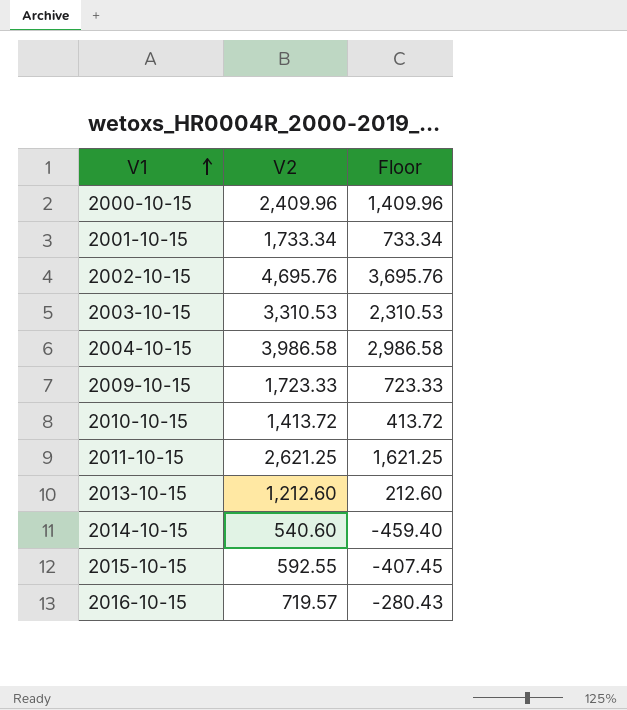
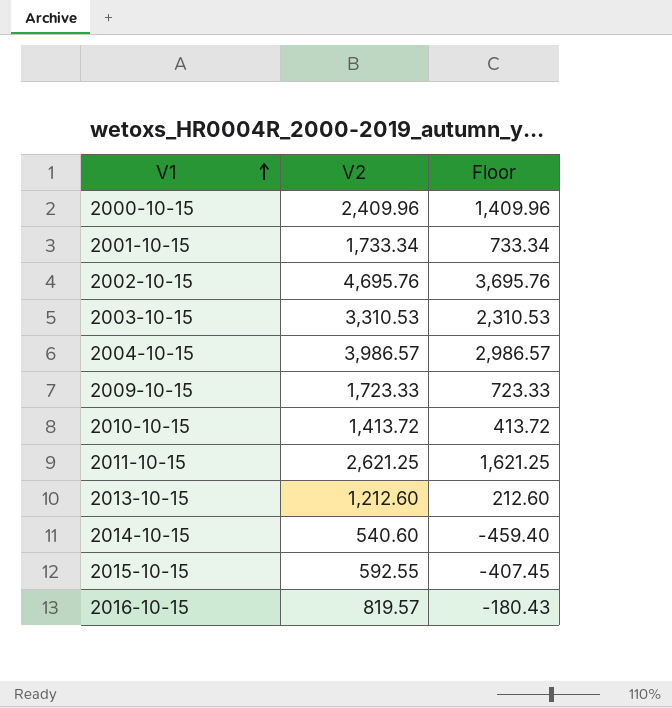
2004-10-15 | V2: 3,986.58 -> 3,986.57
2004-10-15 | Floor: 2,986.58 -> 2,986.57
2016-10-15 | V2: 719.57 -> 819.57
2016-10-15 | Floor: -280.43 -> -180.43

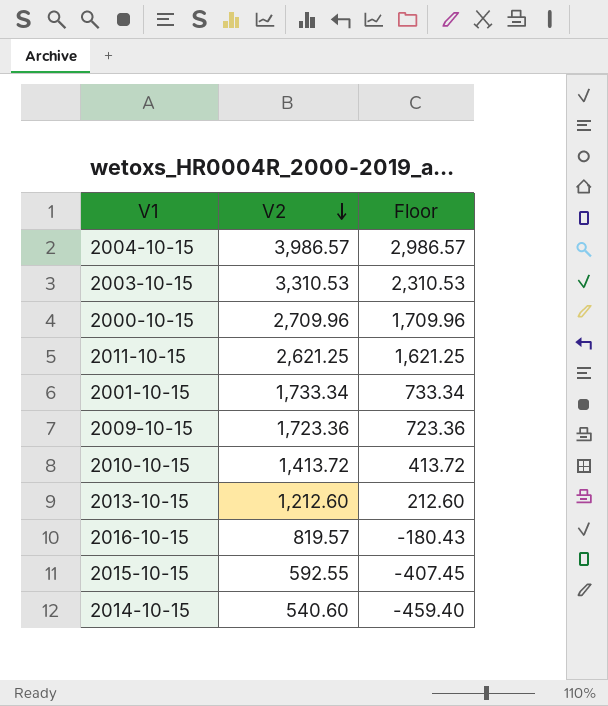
row order: V1 ascending -> V2 descending
row 2002-10-15: 4,695.76 | 3,695.76 -> none
2000-10-15 | V2: 2,409.96 -> 2,709.96
2000-10-15 | Floor: 1,409.96 -> 1,709.96
2009-10-15 | V2: 1,723.33 -> 1,723.36
2009-10-15 | Floor: 723.33 -> 723.36

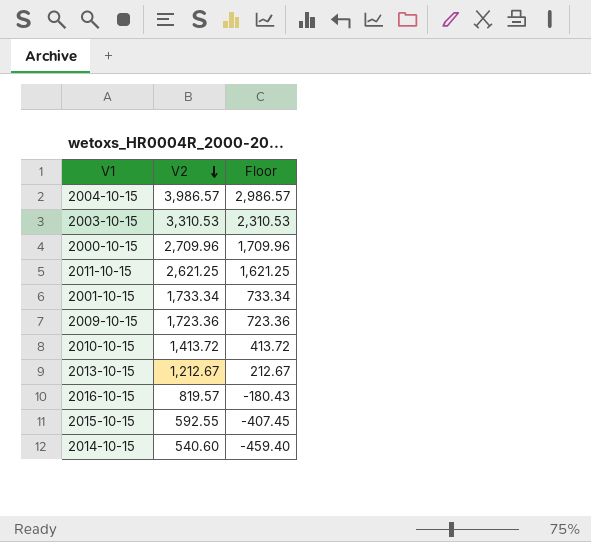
2013-10-15 | V2: 1,212.60 -> 1,212.67
2013-10-15 | Floor: 212.60 -> 212.67

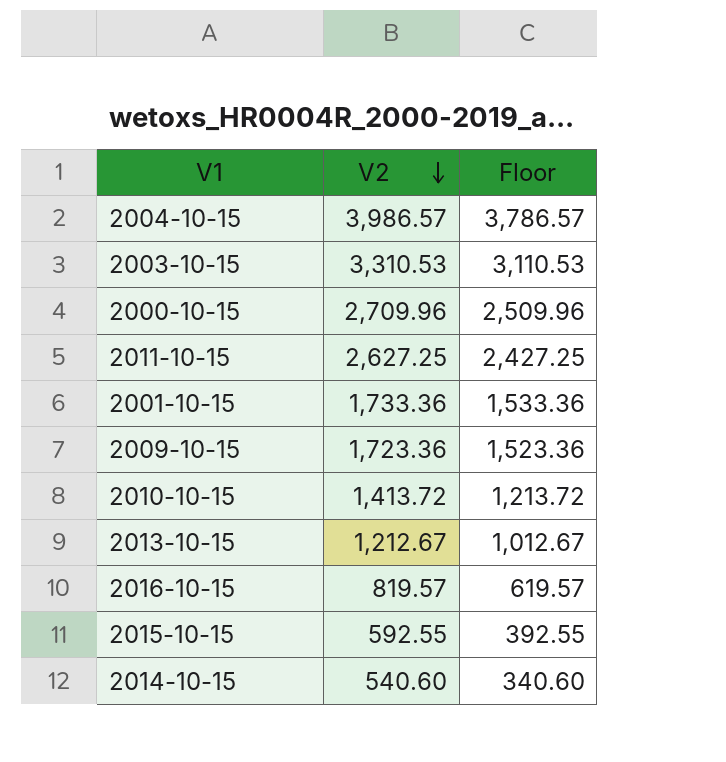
column Floor | formula: [V2] - 1000 -> [V2] - 200
2011-10-15 | V2: 2,621.25 -> 2,627.25
2001-10-15 | V2: 1,733.34 -> 1,733.36

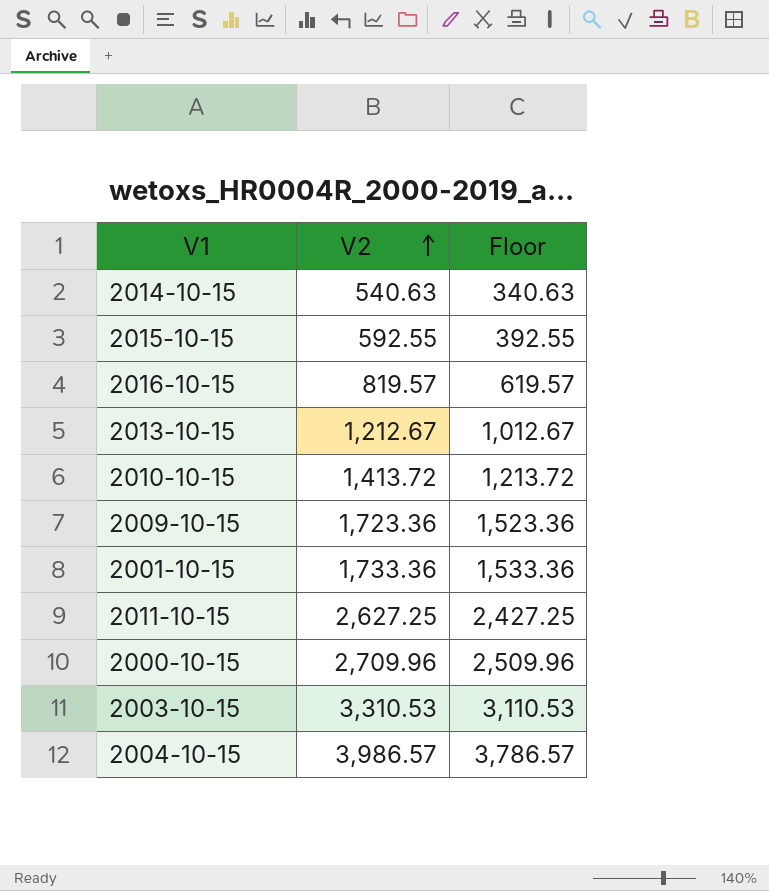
row order: V2 descending -> V2 ascending
2014-10-15 | V2: 540.60 -> 540.63
2014-10-15 | Floor: 340.60 -> 340.63

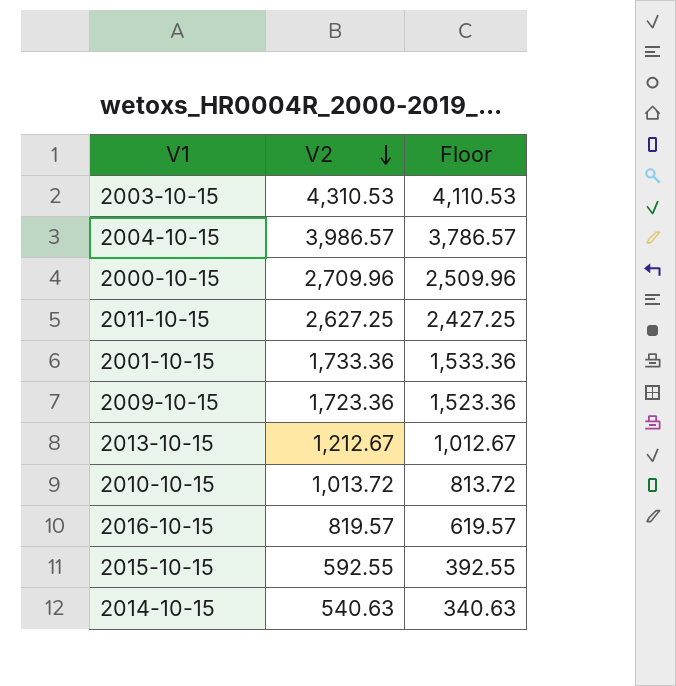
row order: V2 ascending -> V2 descending
2003-10-15 | V2: 3,310.53 -> 4,310.53
2003-10-15 | Floor: 3,110.53 -> 4,110.53
2010-10-15 | V2: 1,413.72 -> 1,013.72
2010-10-15 | Floor: 1,213.72 -> 813.72

